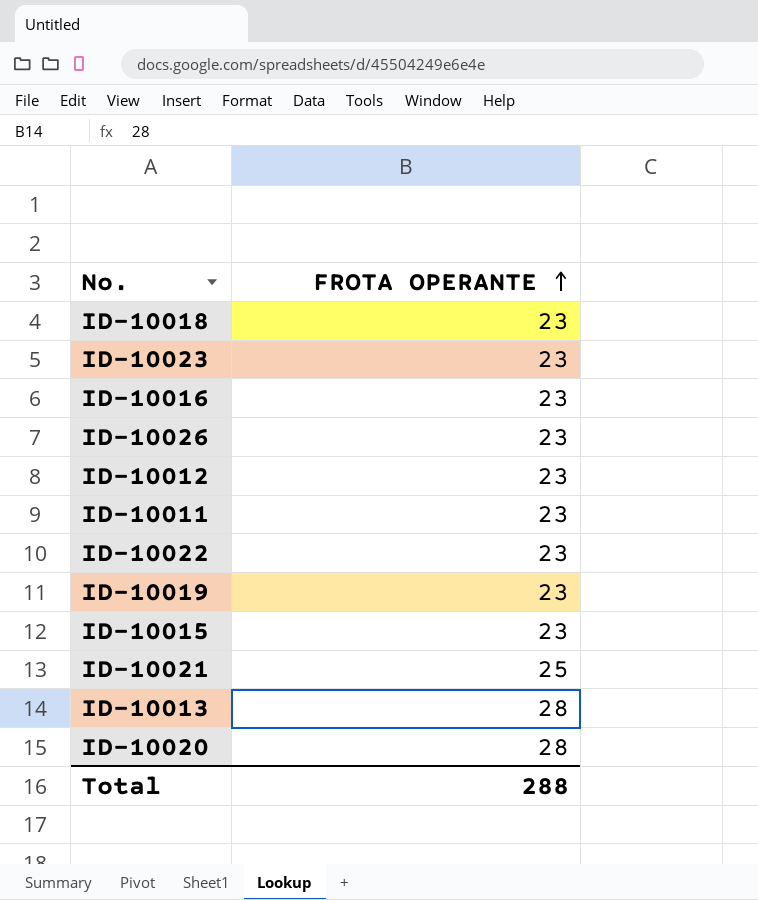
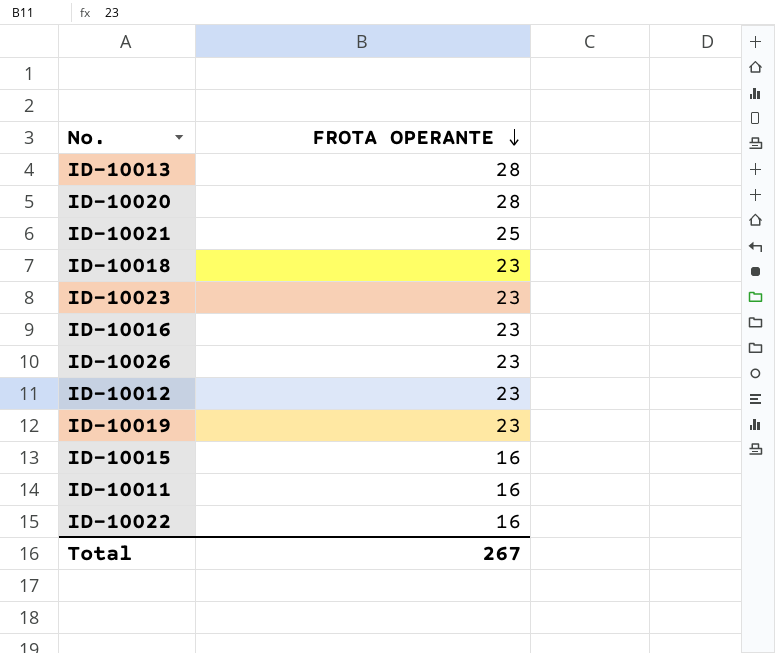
row order: FROTA OPERANTE ascending -> FROTA OPERANTE descending
ID-10015 | FROTA OPERANTE: 23 -> 16
ID-10011 | FROTA OPERANTE: 23 -> 16
ID-10022 | FROTA OPERANTE: 23 -> 16
Total | FROTA OPERANTE: 288 -> 267

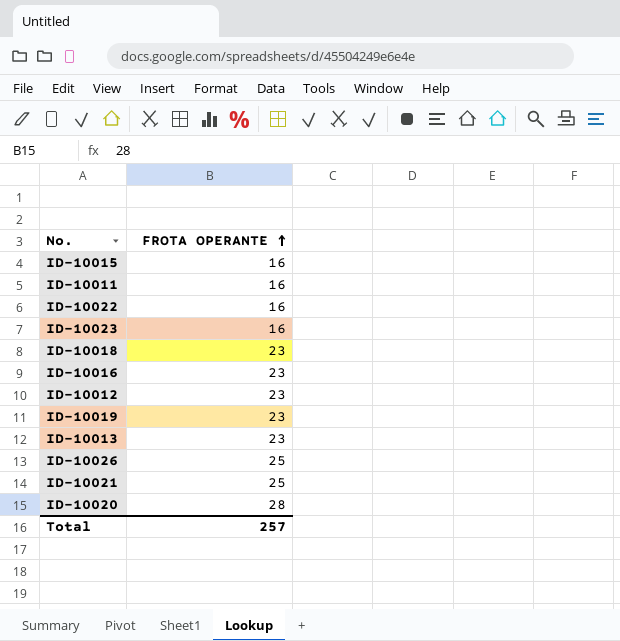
row order: FROTA OPERANTE descending -> FROTA OPERANTE ascending
ID-10023 | FROTA OPERANTE: 23 -> 16
ID-10013 | FROTA OPERANTE: 28 -> 23
ID-10026 | FROTA OPERANTE: 23 -> 25
Total | FROTA OPERANTE: 267 -> 257

